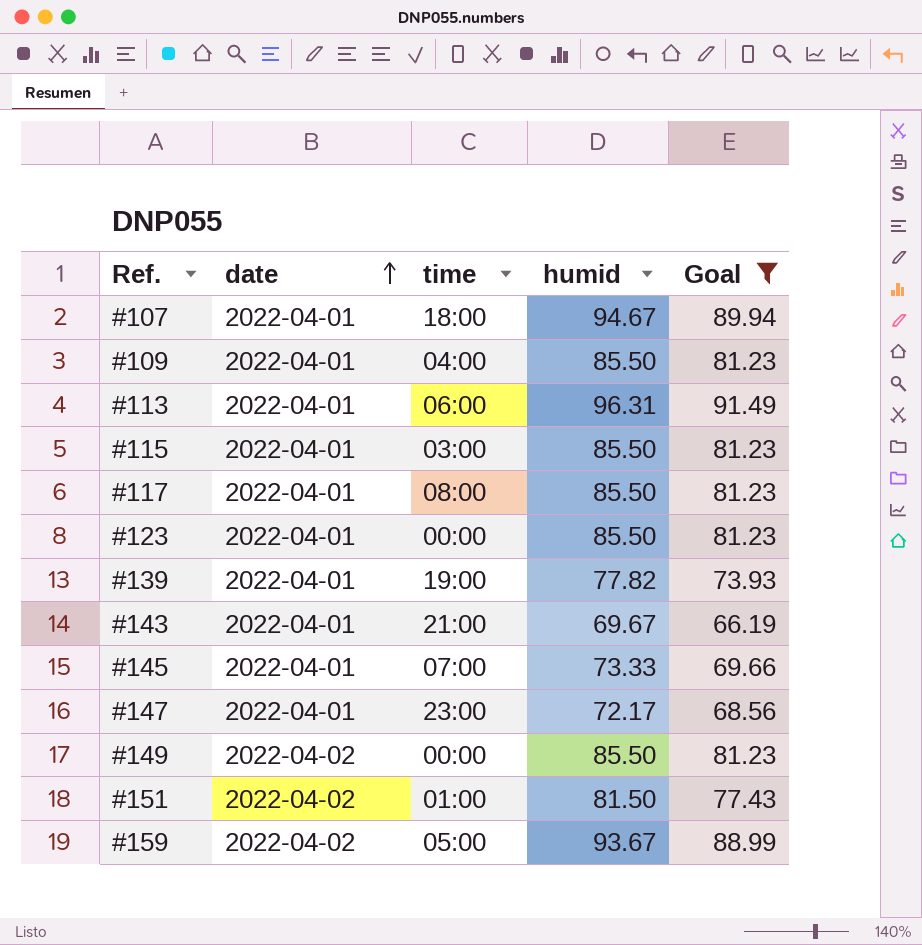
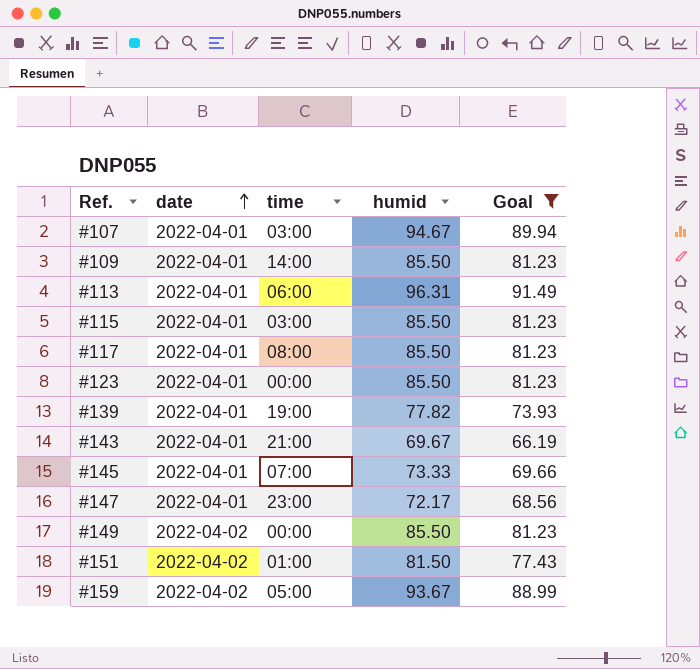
#107 | time: 18:00 -> 03:00
#109 | time: 04:00 -> 14:00

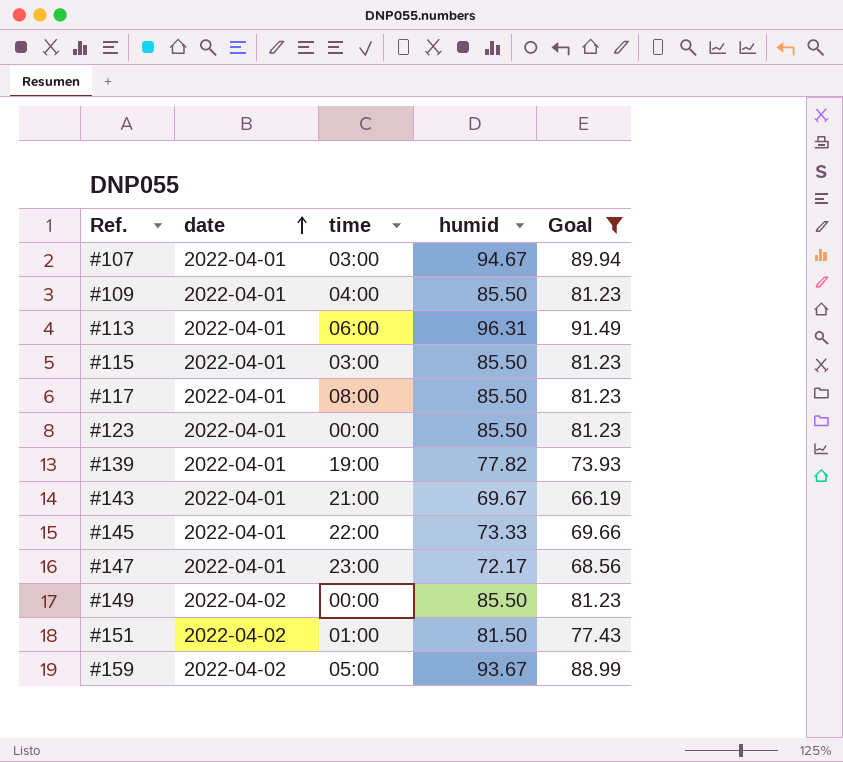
#109 | time: 14:00 -> 04:00
#145 | time: 07:00 -> 22:00

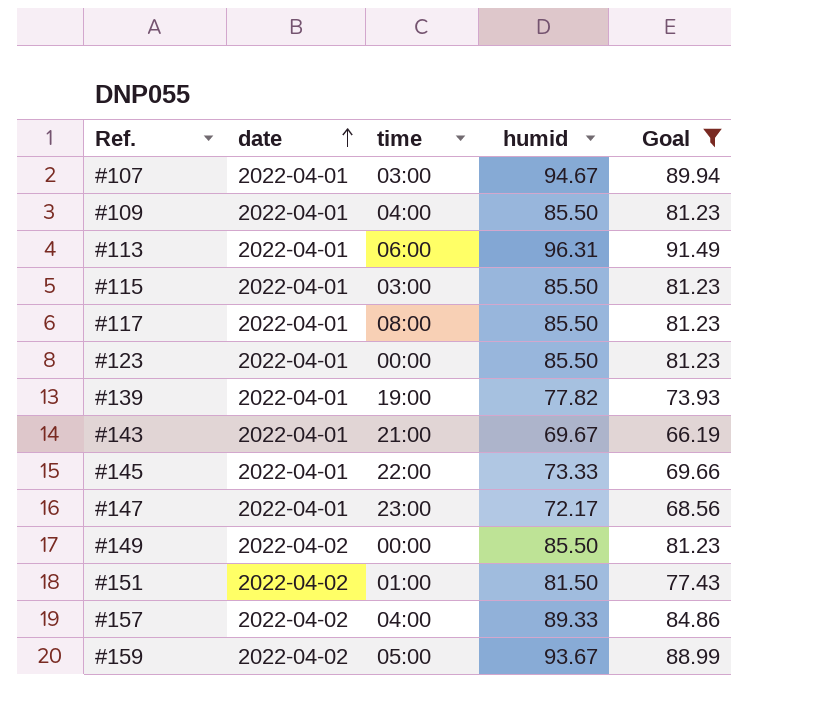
row #157: none -> 2022-04-02 | 04:00 | 89.33 | 84.86

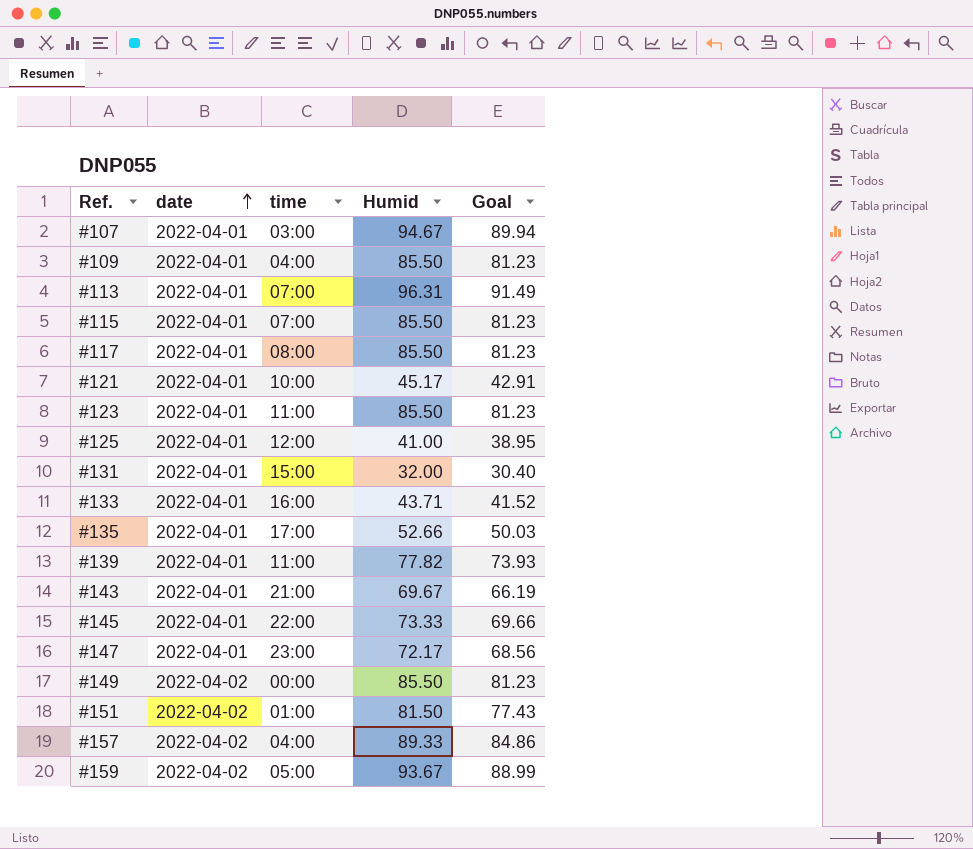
filter: Goal >= 66.19 -> none
column name: humid -> Humid
#113 | time: 06:00 -> 07:00
#115 | time: 03:00 -> 07:00
#123 | time: 00:00 -> 11:00
#139 | time: 19:00 -> 11:00

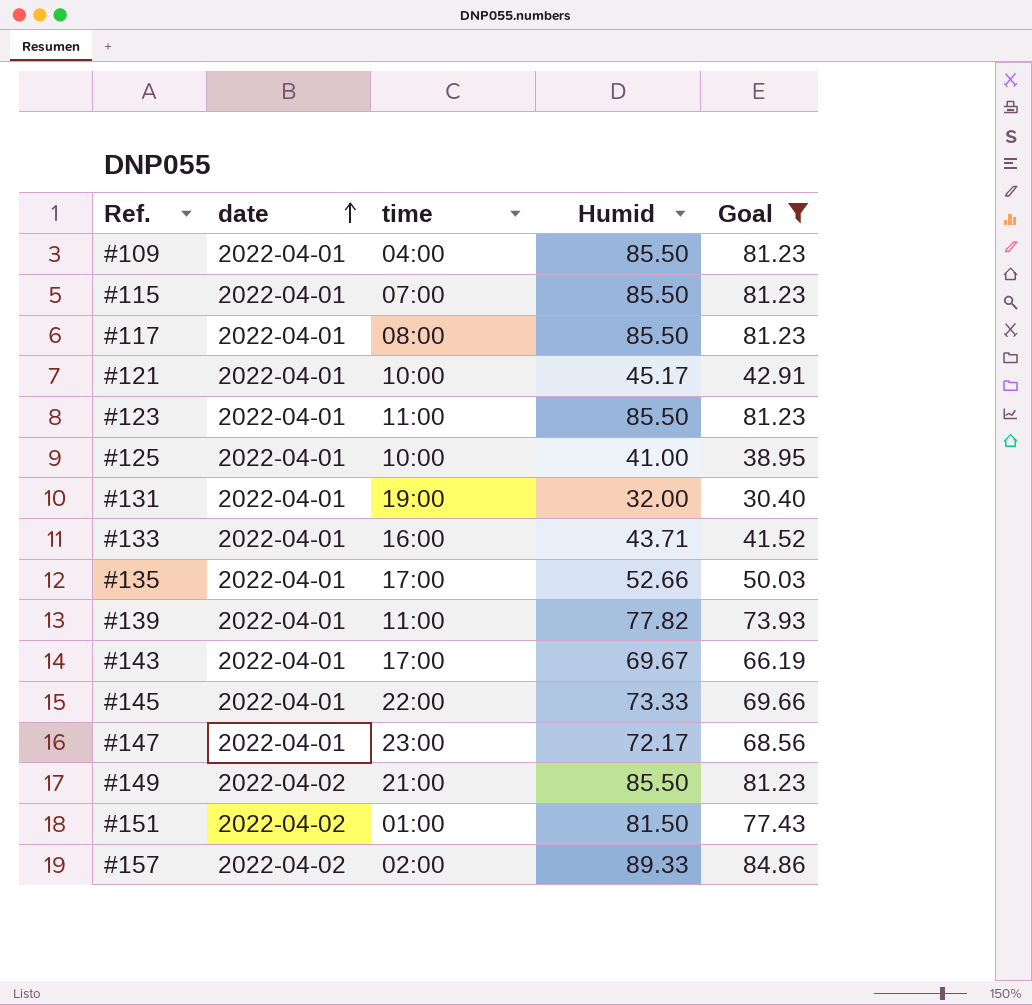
filter: none -> Goal <= 84.86
#125 | time: 12:00 -> 10:00
#131 | time: 15:00 -> 19:00
#143 | time: 21:00 -> 17:00
#149 | time: 00:00 -> 21:00
#157 | time: 04:00 -> 02:00

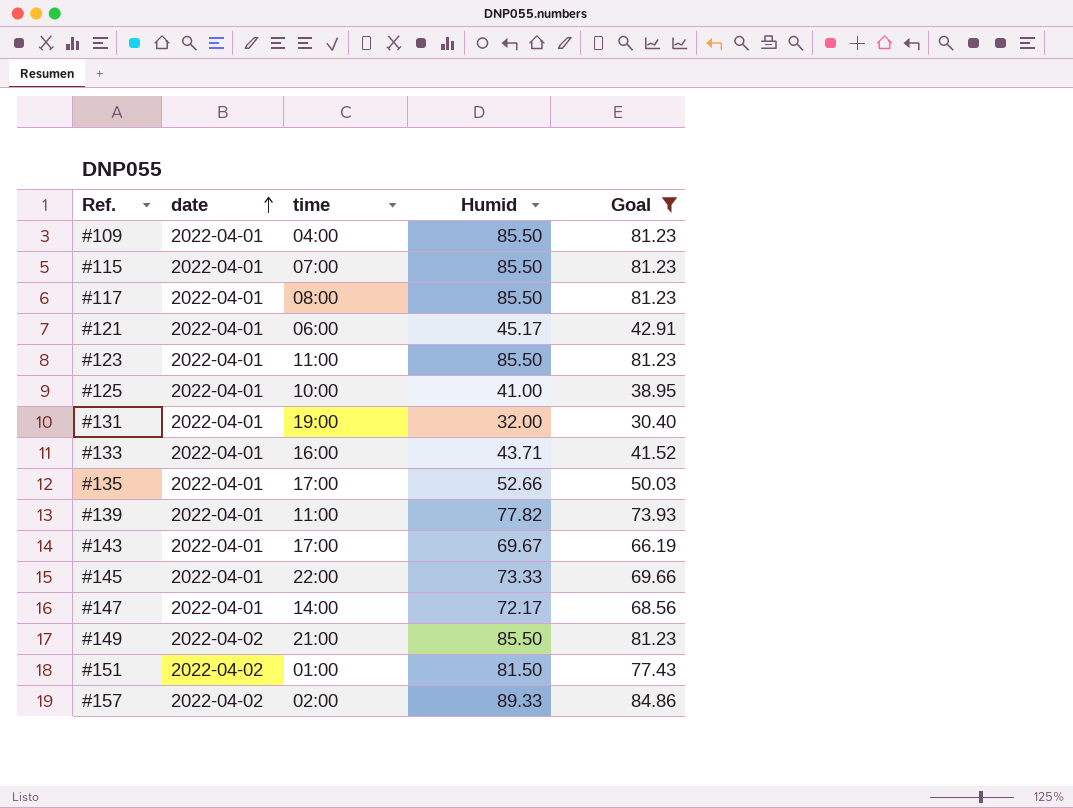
#121 | time: 10:00 -> 06:00
#147 | time: 23:00 -> 14:00

